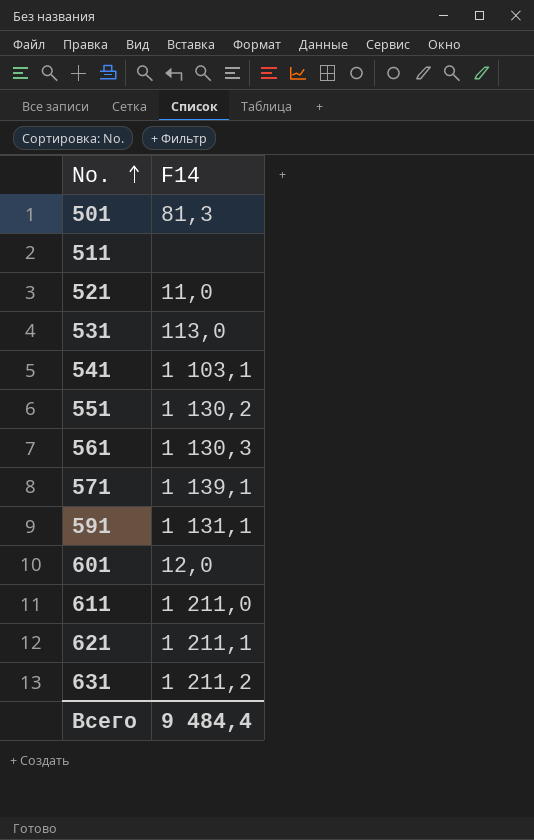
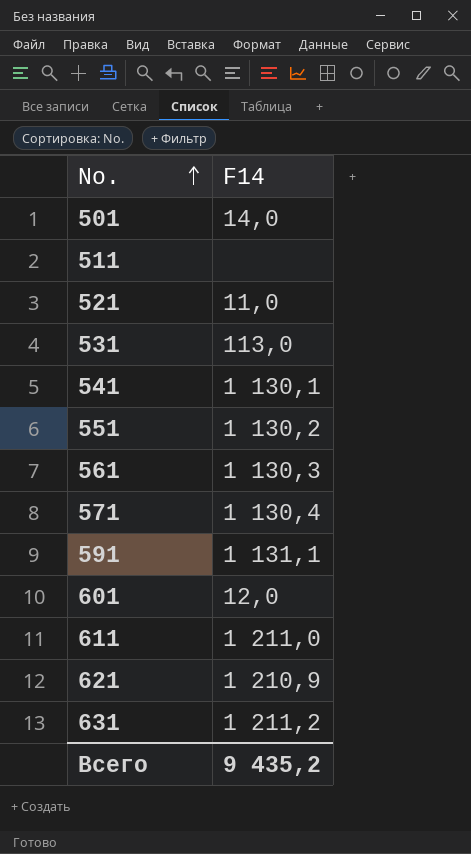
501 | F14: 81,3 -> 14,0
541 | F14: 1 103,1 -> 1 130,1
571 | F14: 1 139,1 -> 1 130,4
621 | F14: 1 211,1 -> 1 210,9
Всего | F14: 9 484,4 -> 9 435,2

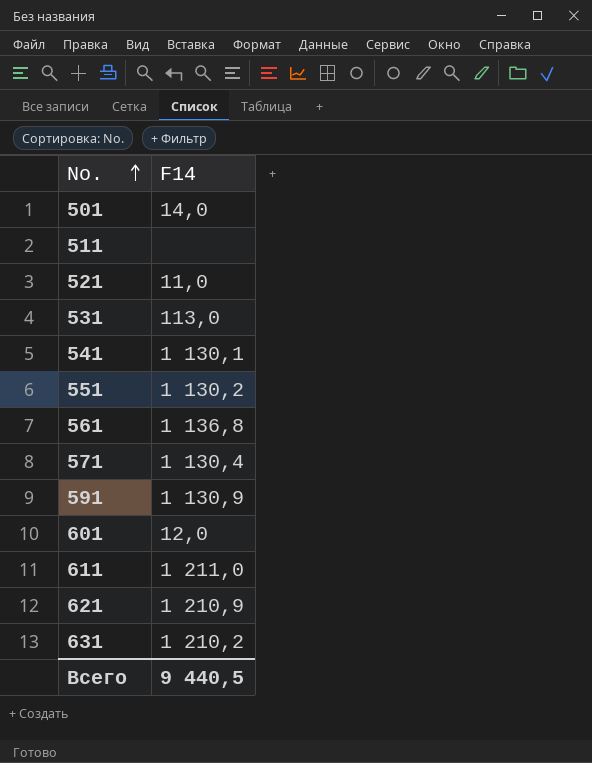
561 | F14: 1 130,3 -> 1 136,8
591 | F14: 1 131,1 -> 1 130,9
631 | F14: 1 211,2 -> 1 210,2
Всего | F14: 9 435,2 -> 9 440,5

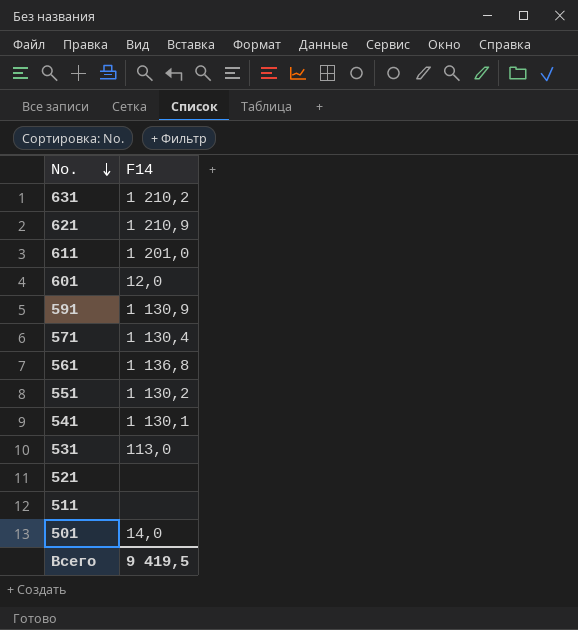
row order: No. ascending -> No. descending
611 | F14: 1 211,0 -> 1 201,0
521 | F14: 11,0 -> none
Всего | F14: 9 440,5 -> 9 419,5

